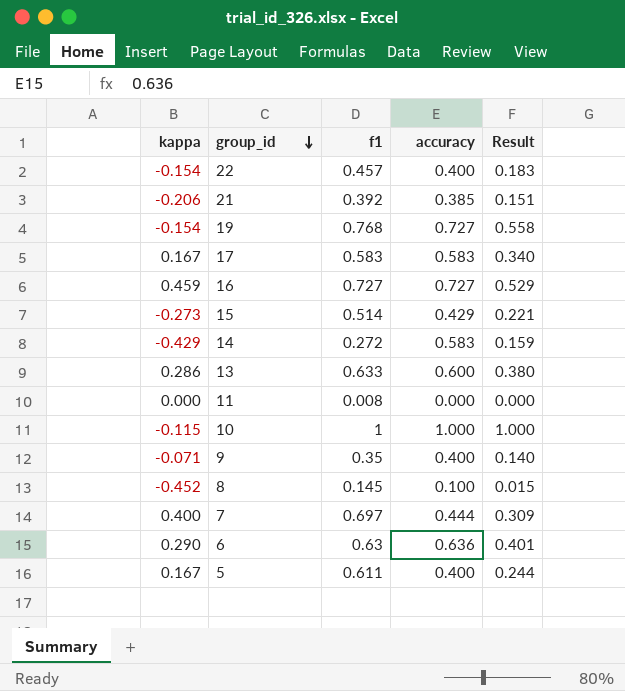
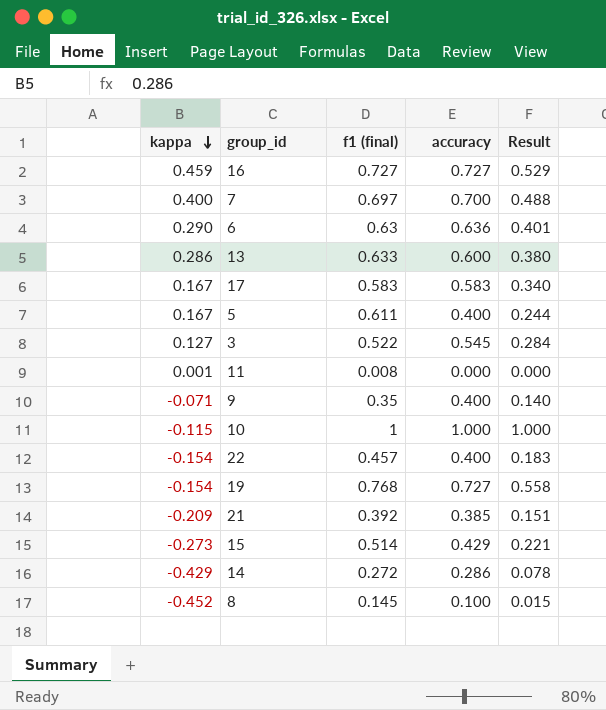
row order: group_id descending -> kappa descending
column name: f1 -> f1 (final)
7 | accuracy: 0.444 -> 0.700
7 | Result: 0.309 -> 0.488
row 3: none -> 0.127 | 0.522 | 0.545 | 0.284
11 | kappa: 0.000 -> 0.001
21 | kappa: -0.206 -> -0.209
14 | accuracy: 0.583 -> 0.286
14 | Result: 0.159 -> 0.078

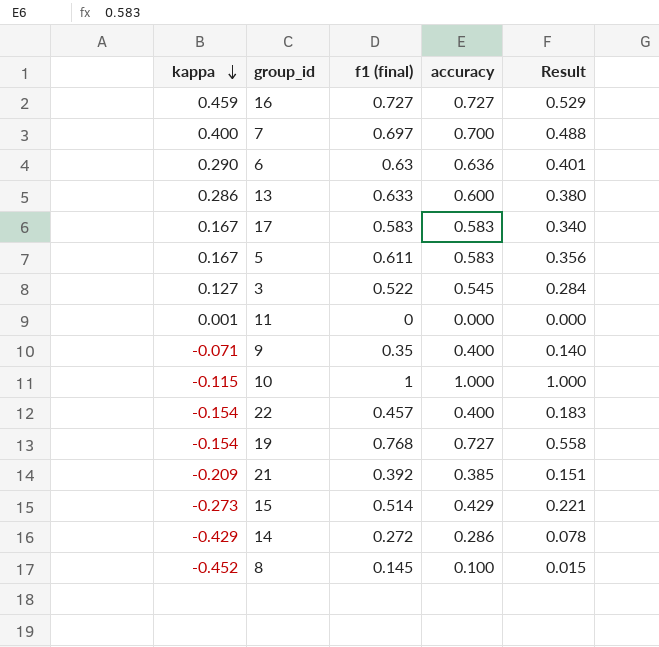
5 | accuracy: 0.400 -> 0.583
5 | Result: 0.244 -> 0.356
11 | f1 (final): 0.008 -> 0

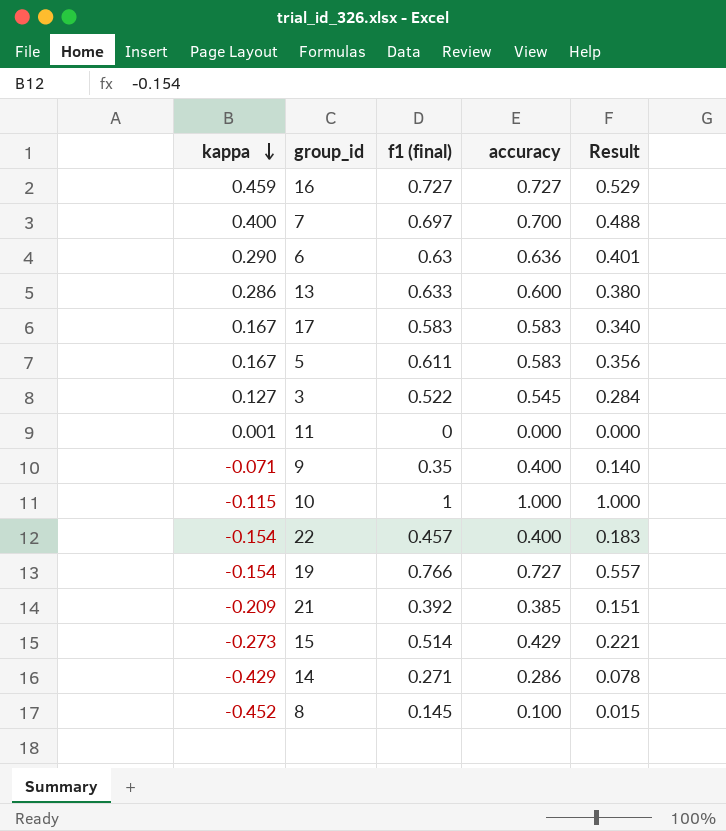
19 | f1 (final): 0.768 -> 0.766
19 | Result: 0.558 -> 0.557
14 | f1 (final): 0.272 -> 0.271

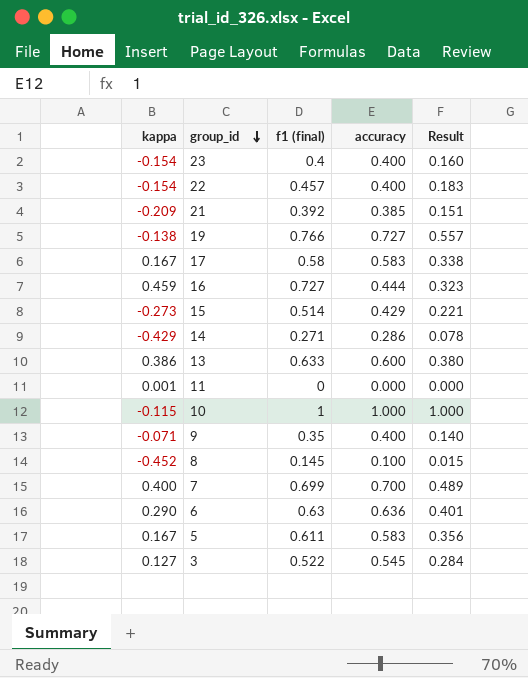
row order: kappa descending -> group_id descending
row 23: none -> -0.154 | 0.4 | 0.400 | 0.160
19 | kappa: -0.154 -> -0.138
17 | f1 (final): 0.583 -> 0.58
17 | Result: 0.340 -> 0.338
16 | accuracy: 0.727 -> 0.444
16 | Result: 0.529 -> 0.323
13 | kappa: 0.286 -> 0.386
7 | f1 (final): 0.697 -> 0.699
7 | Result: 0.488 -> 0.489

